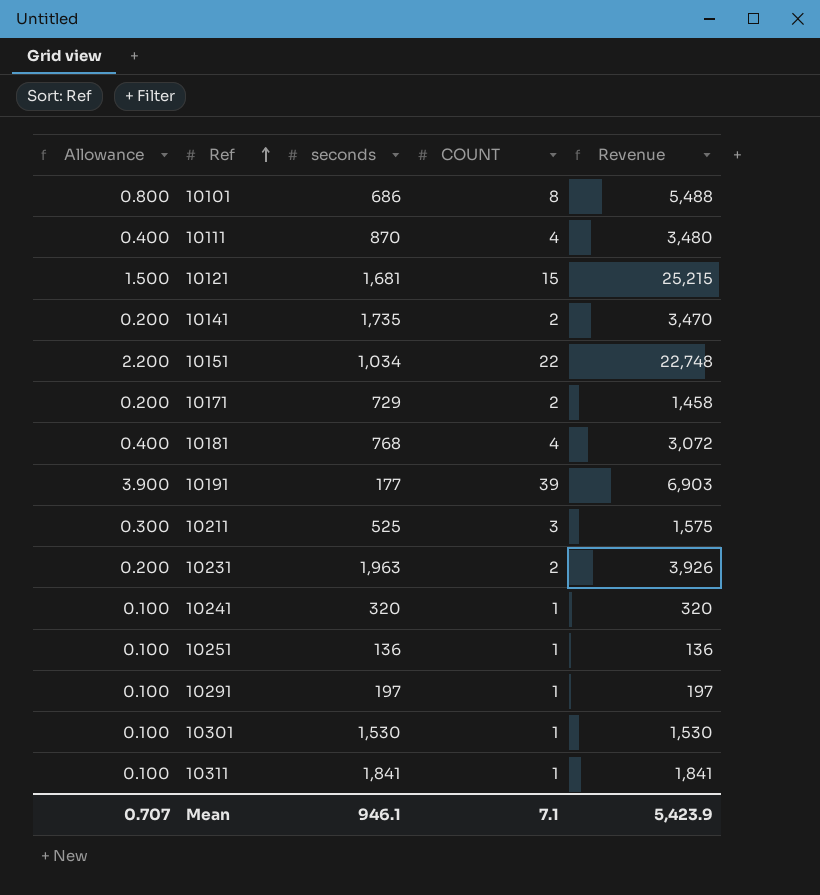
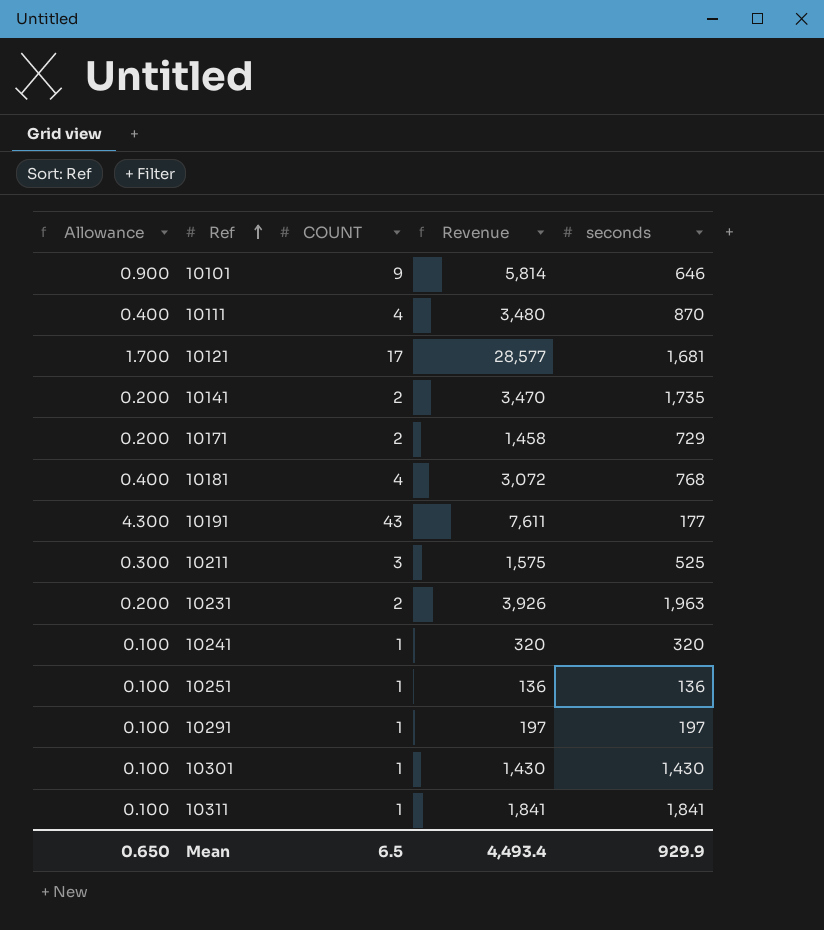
column seconds | position: 3 -> 5
row 10151: 2.200 | 1,034 | 22 | 22,748 -> none
10101 | Allowance: 0.800 -> 0.900
10101 | COUNT: 8 -> 9
10101 | Revenue: 5,488 -> 5,814
10101 | seconds: 686 -> 646
10121 | Allowance: 1.500 -> 1.700
10121 | COUNT: 15 -> 17
10121 | Revenue: 25,215 -> 28,577
10191 | Allowance: 3.900 -> 4.300
10191 | COUNT: 39 -> 43
10191 | Revenue: 6,903 -> 7,611
10301 | Revenue: 1,530 -> 1,430
10301 | seconds: 1,530 -> 1,430
Mean | Allowance: 0.707 -> 0.650
Mean | COUNT: 7.1 -> 6.5
Mean | Revenue: 5,423.9 -> 4,493.4
Mean | seconds: 946.1 -> 929.9

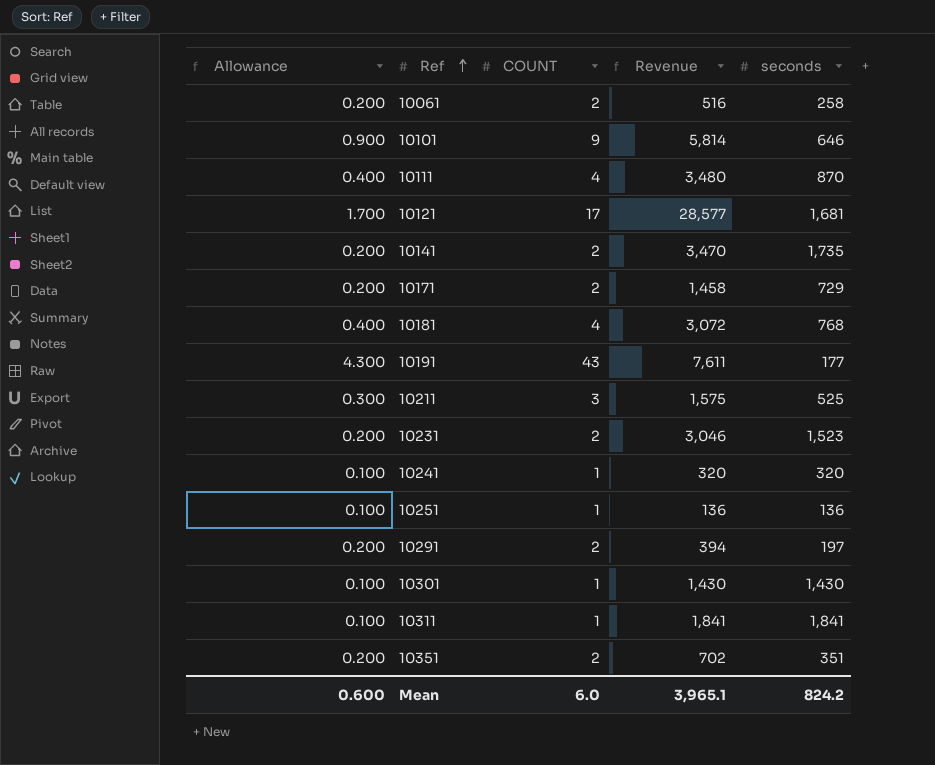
row 10061: none -> 0.200 | 2 | 516 | 258
10231 | Revenue: 3,926 -> 3,046
10231 | seconds: 1,963 -> 1,523
10291 | Allowance: 0.100 -> 0.200
10291 | COUNT: 1 -> 2
10291 | Revenue: 197 -> 394
row 10351: none -> 0.200 | 2 | 702 | 351
Mean | Allowance: 0.650 -> 0.600
Mean | COUNT: 6.5 -> 6.0
Mean | Revenue: 4,493.4 -> 3,965.1
Mean | seconds: 929.9 -> 824.2

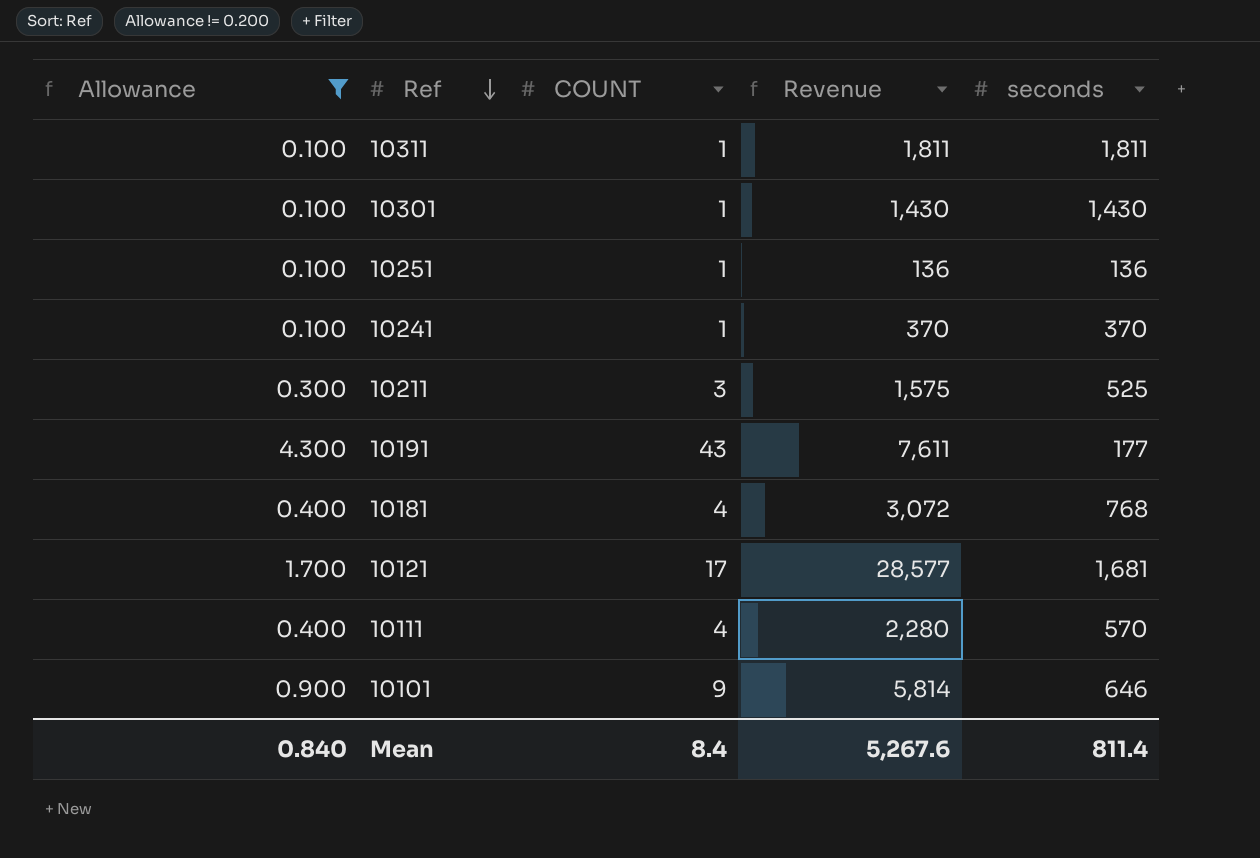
filter: none -> Allowance != 0.200
row order: Ref ascending -> Ref descending
10311 | Revenue: 1,841 -> 1,811
10311 | seconds: 1,841 -> 1,811
10241 | Revenue: 320 -> 370
10241 | seconds: 320 -> 370
10111 | Revenue: 3,480 -> 2,280
10111 | seconds: 870 -> 570
Mean | Allowance: 0.600 -> 0.840
Mean | COUNT: 6.0 -> 8.4
Mean | Revenue: 3,965.1 -> 5,267.6
Mean | seconds: 824.2 -> 811.4

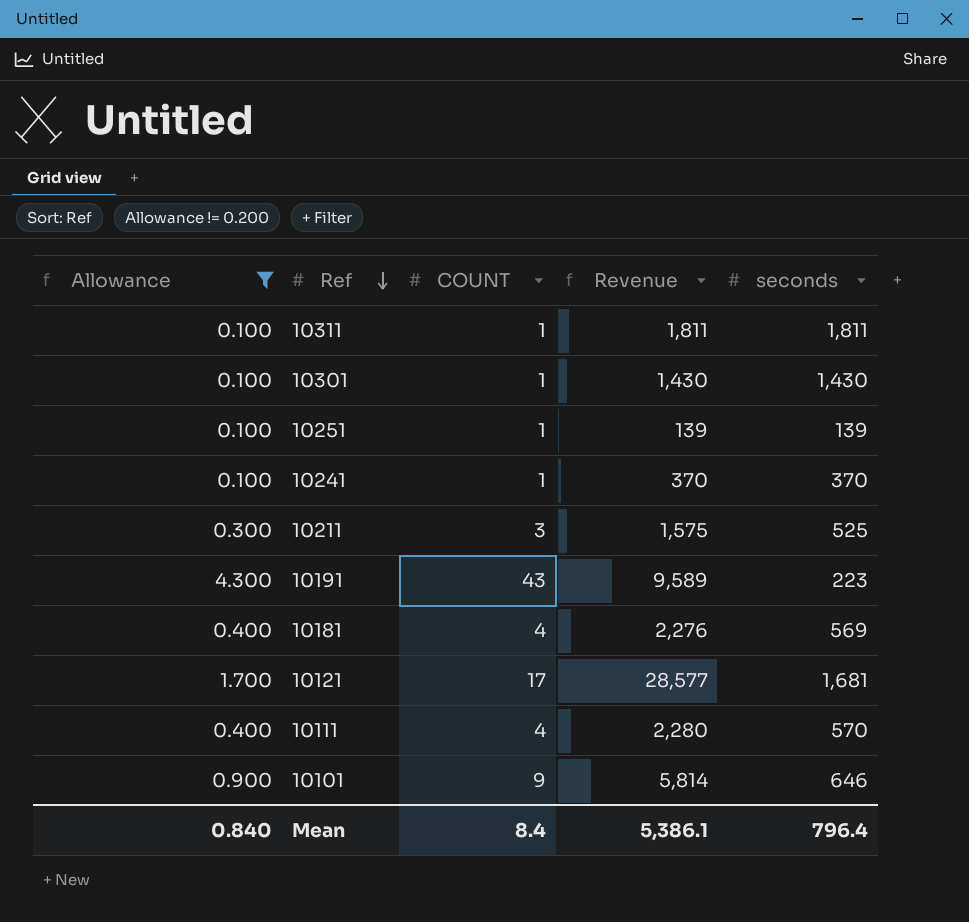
10251 | Revenue: 136 -> 139
10251 | seconds: 136 -> 139
10191 | Revenue: 7,611 -> 9,589
10191 | seconds: 177 -> 223
10181 | Revenue: 3,072 -> 2,276
10181 | seconds: 768 -> 569
Mean | Revenue: 5,267.6 -> 5,386.1
Mean | seconds: 811.4 -> 796.4

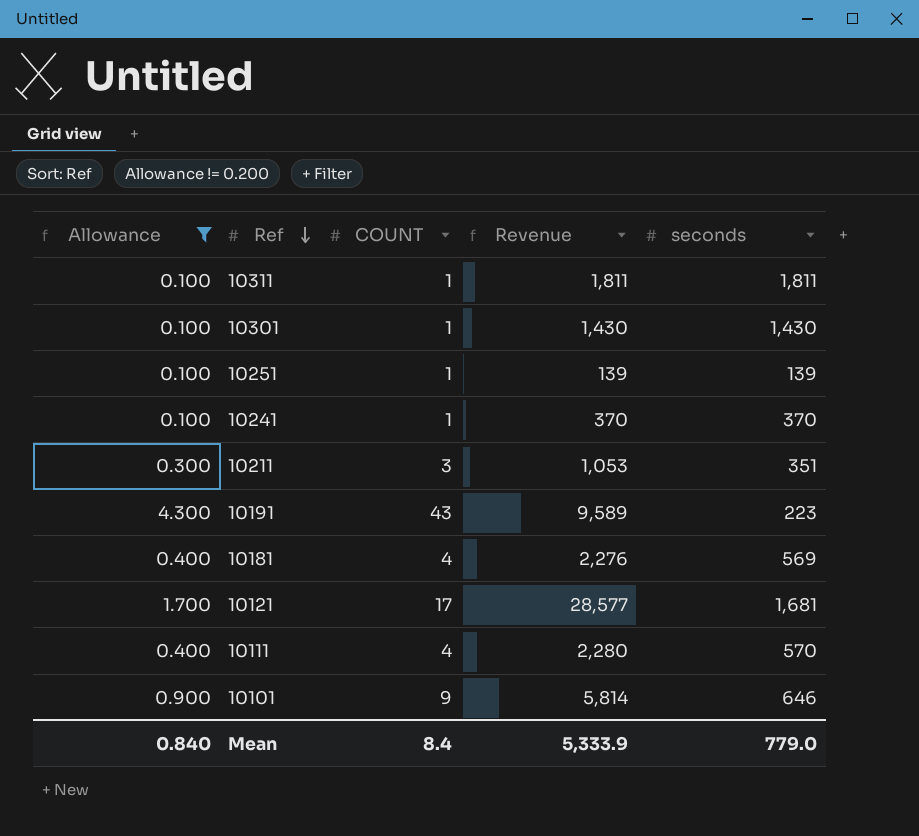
10211 | Revenue: 1,575 -> 1,053
10211 | seconds: 525 -> 351
Mean | Revenue: 5,386.1 -> 5,333.9
Mean | seconds: 796.4 -> 779.0

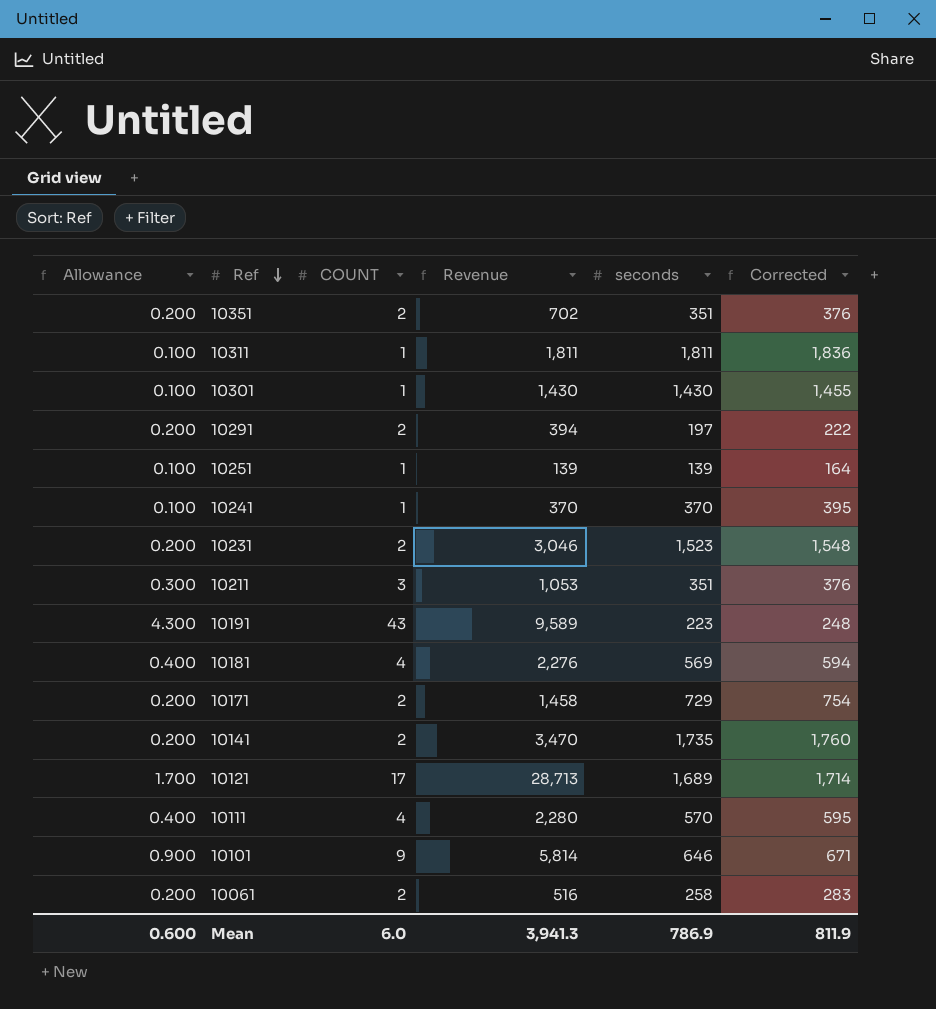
filter: Allowance != 0.200 -> none
column Corrected | formula: none -> [seconds] + 25
10121 | Revenue: 28,577 -> 28,713
10121 | seconds: 1,681 -> 1,689
Mean | Allowance: 0.840 -> 0.600
Mean | COUNT: 8.4 -> 6.0
Mean | Revenue: 5,333.9 -> 3,941.3
Mean | seconds: 779.0 -> 786.9

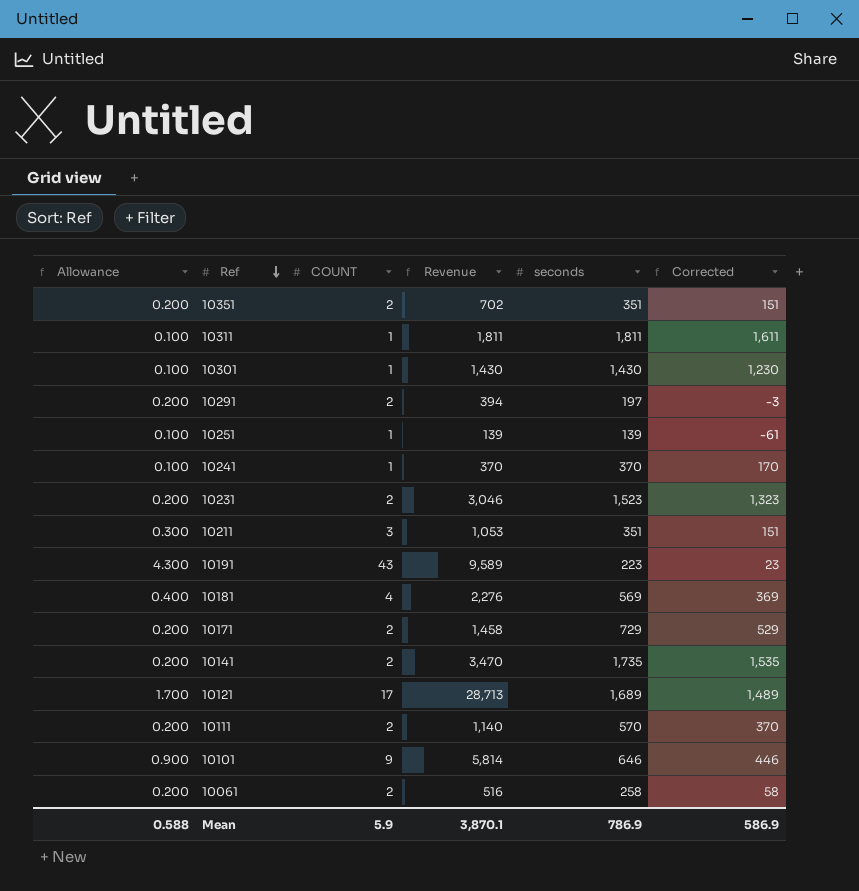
column Corrected | formula: [seconds] + 25 -> [seconds] - 200
10111 | Allowance: 0.400 -> 0.200
10111 | COUNT: 4 -> 2
10111 | Revenue: 2,280 -> 1,140
Mean | Allowance: 0.600 -> 0.588
Mean | COUNT: 6.0 -> 5.9
Mean | Revenue: 3,941.3 -> 3,870.1
Mean | Corrected: 811.9 -> 586.9

